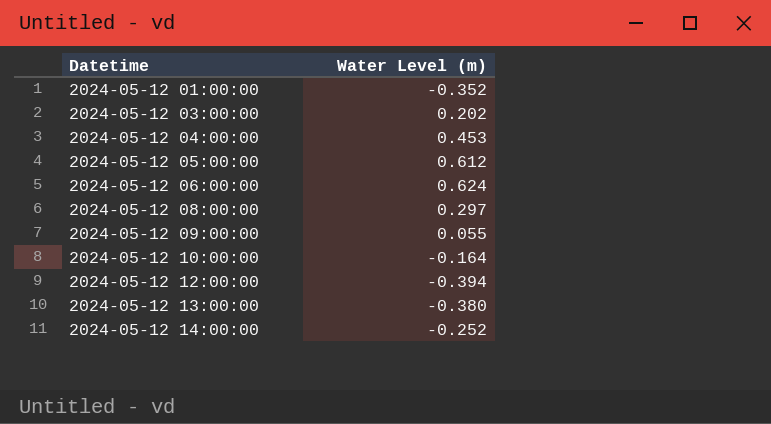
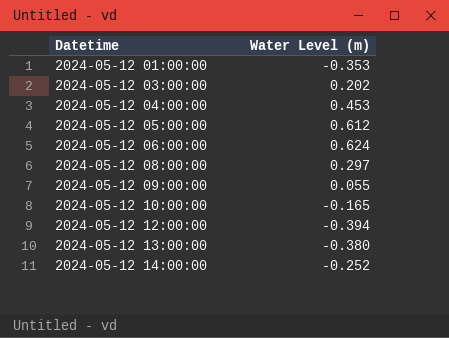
2024-05-12 01:00:00 | Water Level (m): -0.352 -> -0.353
2024-05-12 10:00:00 | Water Level (m): -0.164 -> -0.165

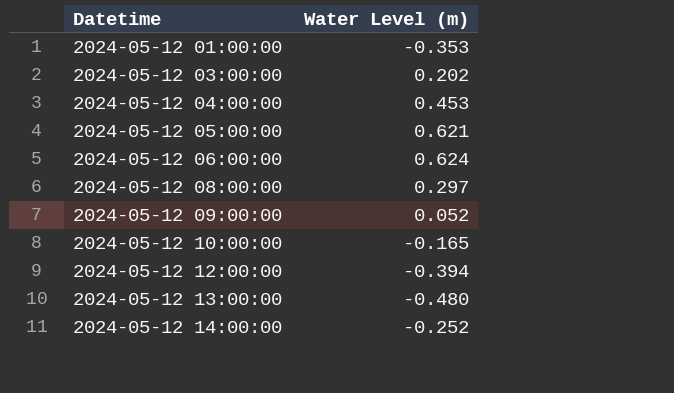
2024-05-12 05:00:00 | Water Level (m): 0.612 -> 0.621
2024-05-12 09:00:00 | Water Level (m): 0.055 -> 0.052
2024-05-12 13:00:00 | Water Level (m): -0.380 -> -0.480

